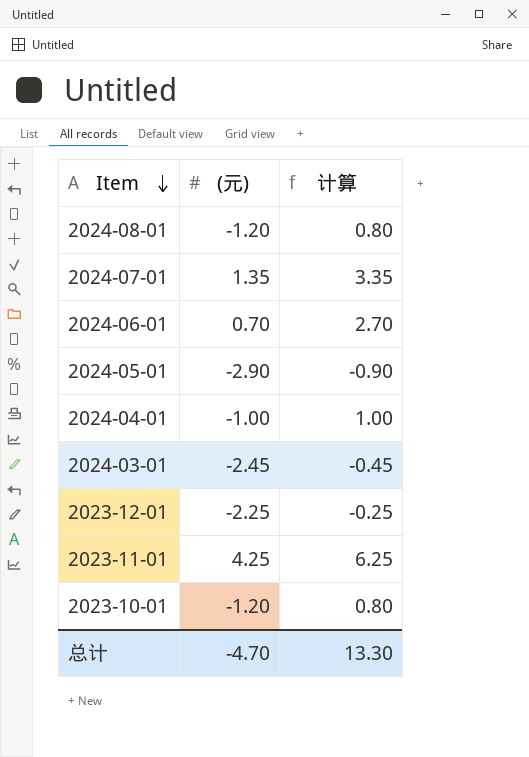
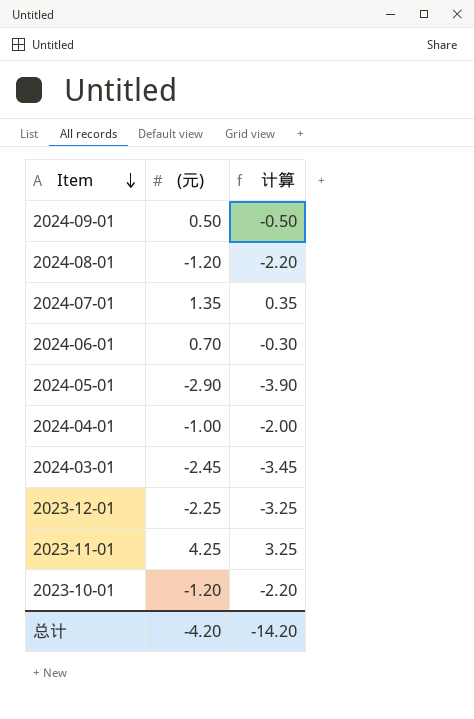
column 计算 | formula: [(元)] + 2 -> [(元)] - 1
row 2024-09-01: none -> 0.50 | -0.50
总计 | (元): -4.70 -> -4.20
总计 | 计算: 13.30 -> -14.20

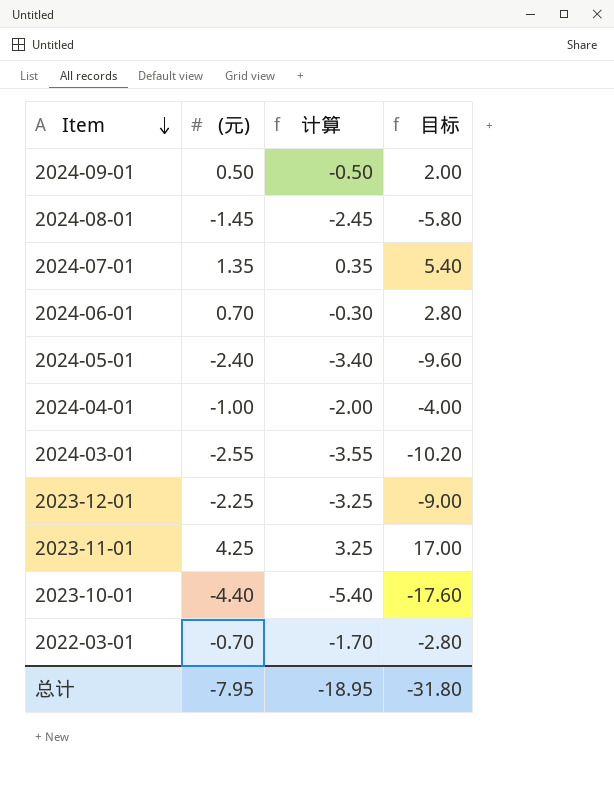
column 目标 | formula: none -> [(元)] * 4
2024-08-01 | (元): -1.20 -> -1.45
2024-08-01 | 计算: -2.20 -> -2.45
2024-05-01 | (元): -2.90 -> -2.40
2024-05-01 | 计算: -3.90 -> -3.40
2024-03-01 | (元): -2.45 -> -2.55
2024-03-01 | 计算: -3.45 -> -3.55
2023-10-01 | (元): -1.20 -> -4.40
2023-10-01 | 计算: -2.20 -> -5.40
row 2022-03-01: none -> -0.70 | -1.70 | -2.80
总计 | (元): -4.20 -> -7.95
总计 | 计算: -14.20 -> -18.95

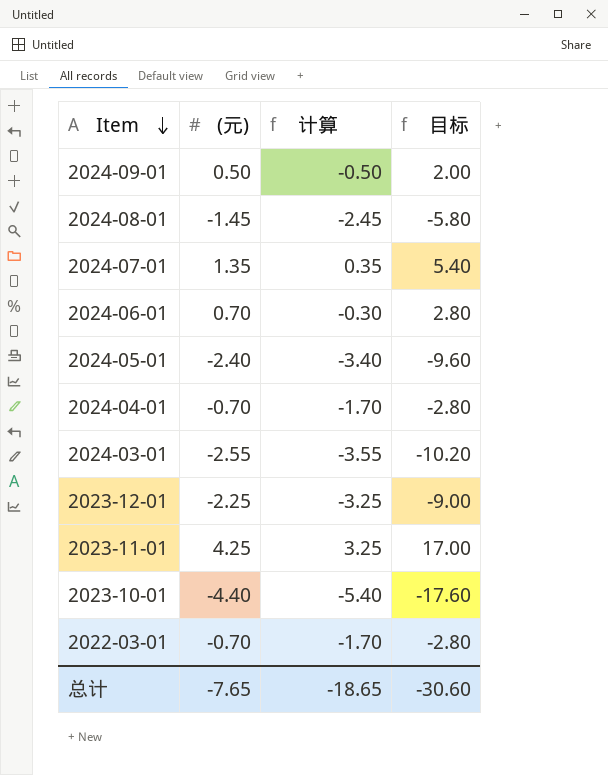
2024-04-01 | (元): -1.00 -> -0.70
2024-04-01 | 计算: -2.00 -> -1.70
2024-04-01 | 目标: -4.00 -> -2.80
总计 | (元): -7.95 -> -7.65
总计 | 计算: -18.95 -> -18.65
总计 | 目标: -31.80 -> -30.60

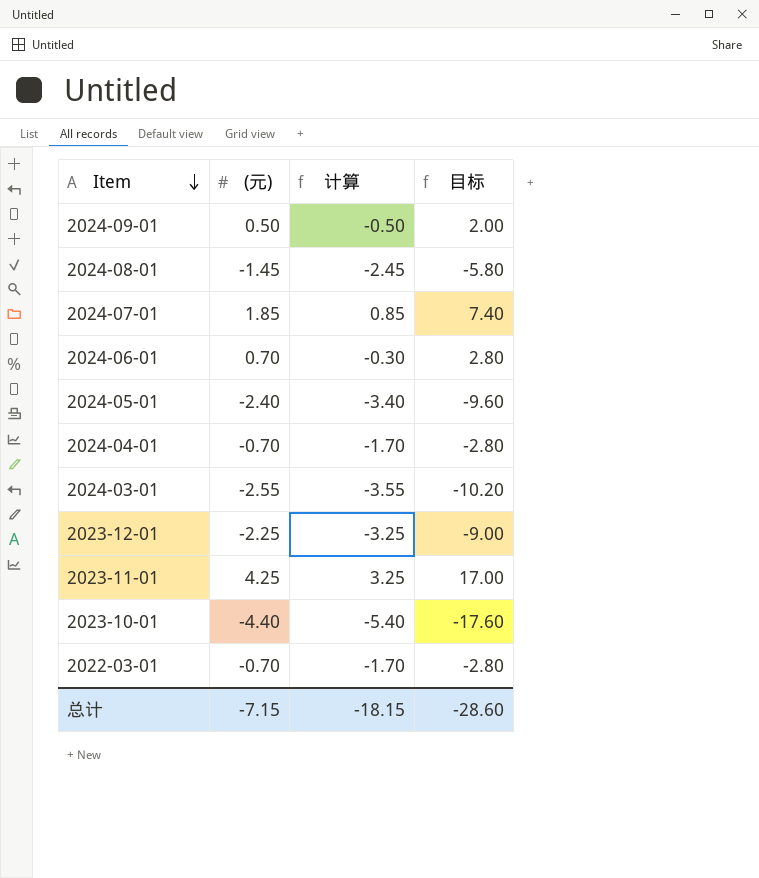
2024-07-01 | (元): 1.35 -> 1.85
2024-07-01 | 计算: 0.35 -> 0.85
2024-07-01 | 目标: 5.40 -> 7.40
总计 | (元): -7.65 -> -7.15
总计 | 计算: -18.65 -> -18.15
总计 | 目标: -30.60 -> -28.60

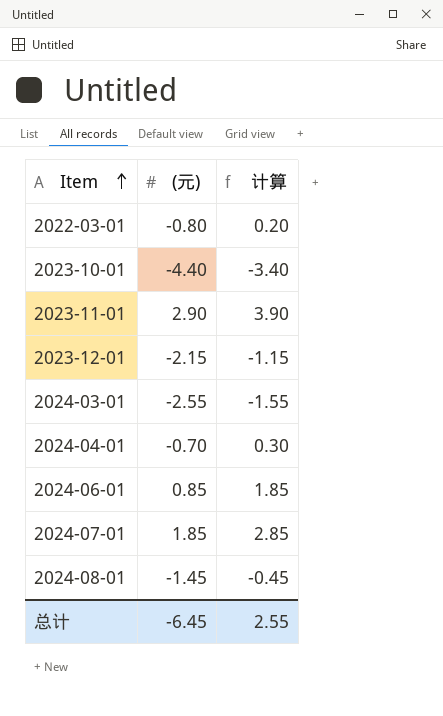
row order: Item descending -> Item ascending
column 目标 | formula: [(元)] * 4 -> none
column 计算 | formula: [(元)] - 1 -> [(元)] + 1
row 2024-09-01: 0.50 | -0.50 | 2.00 -> none
row 2024-05-01: -2.40 | -3.40 | -9.60 -> none
2022-03-01 | (元): -0.70 -> -0.80
2023-11-01 | (元): 4.25 -> 2.90
2023-12-01 | (元): -2.25 -> -2.15
2024-06-01 | (元): 0.70 -> 0.85
总计 | (元): -7.15 -> -6.45
总计 | 计算: -18.15 -> 2.55

